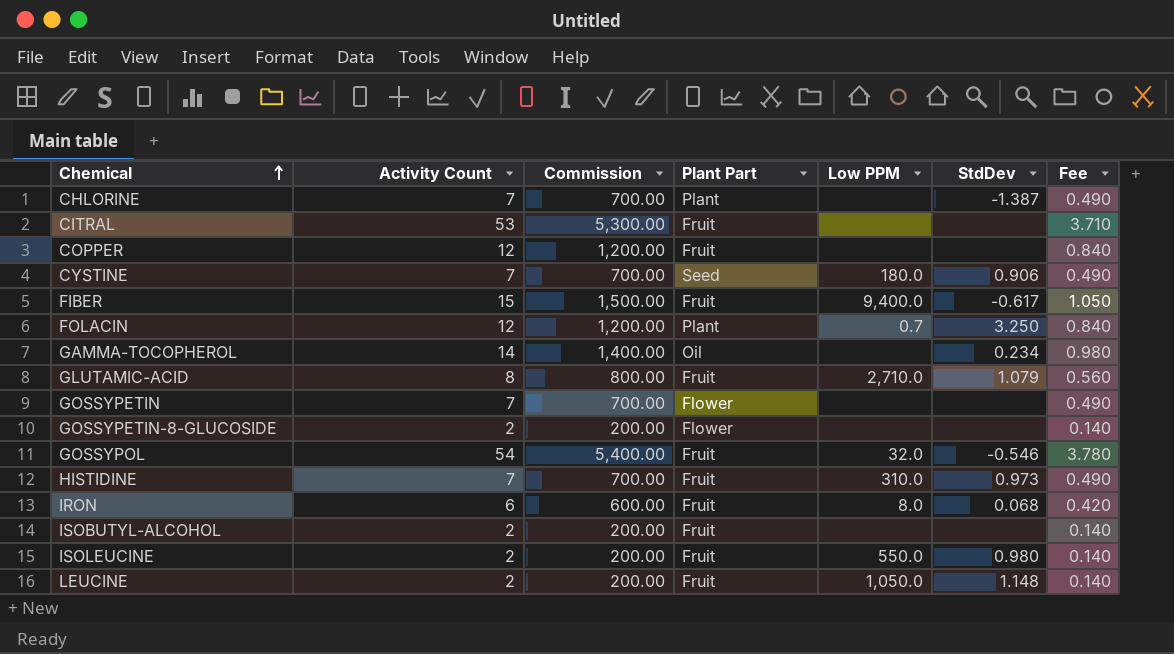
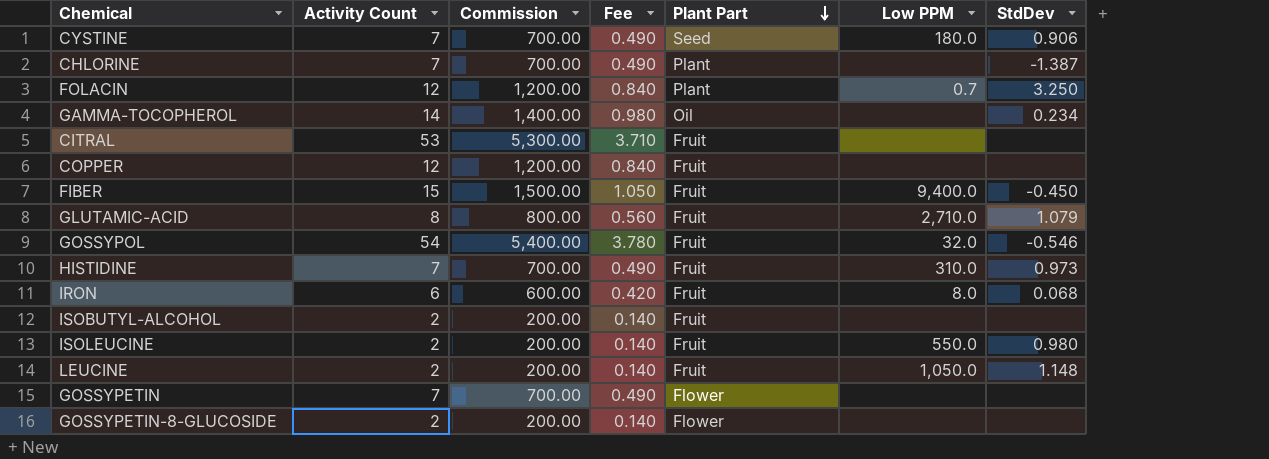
row order: Chemical ascending -> Plant Part descending
column Fee | position: 7 -> 4
FIBER | StdDev: -0.617 -> -0.450

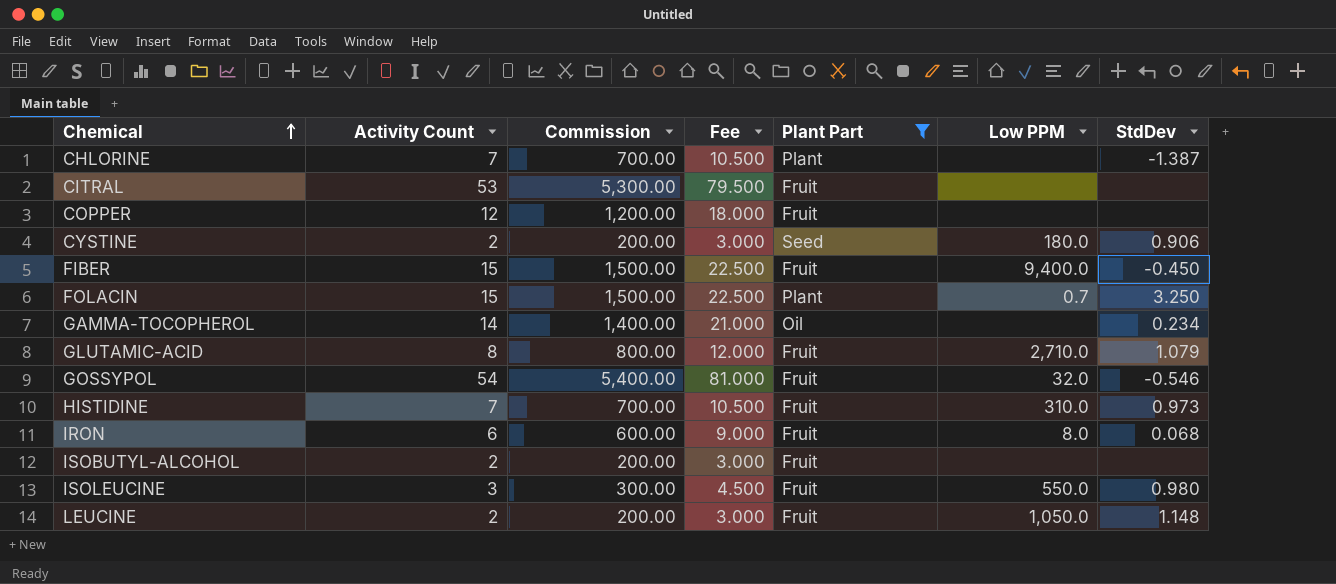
filter: none -> Plant Part != Flower
row order: Plant Part descending -> Chemical ascending
column Fee | formula: [Activity Count] * 0.07 -> [Activity Count] * 1.5
CYSTINE | Activity Count: 7 -> 2
CYSTINE | Commission: 700.00 -> 200.00
FOLACIN | Activity Count: 12 -> 15
FOLACIN | Commission: 1,200.00 -> 1,500.00
ISOLEUCINE | Activity Count: 2 -> 3
ISOLEUCINE | Commission: 200.00 -> 300.00

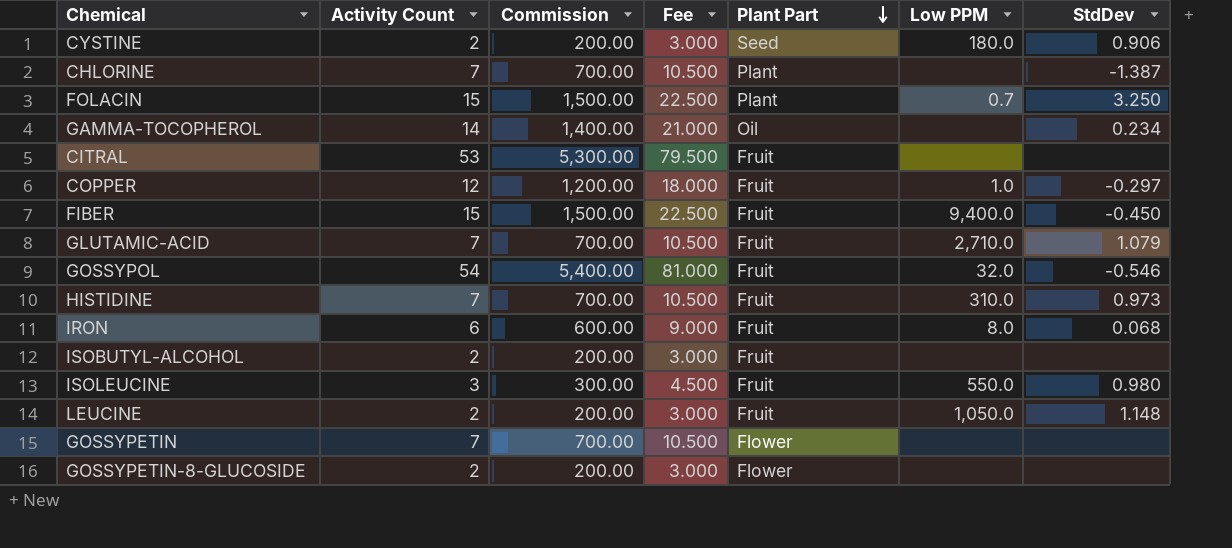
filter: Plant Part != Flower -> none
row order: Chemical ascending -> Plant Part descending
COPPER | Low PPM: none -> 1.0
COPPER | StdDev: none -> -0.297
GLUTAMIC-ACID | Activity Count: 8 -> 7
GLUTAMIC-ACID | Commission: 800.00 -> 700.00
GLUTAMIC-ACID | Fee: 12.000 -> 10.500

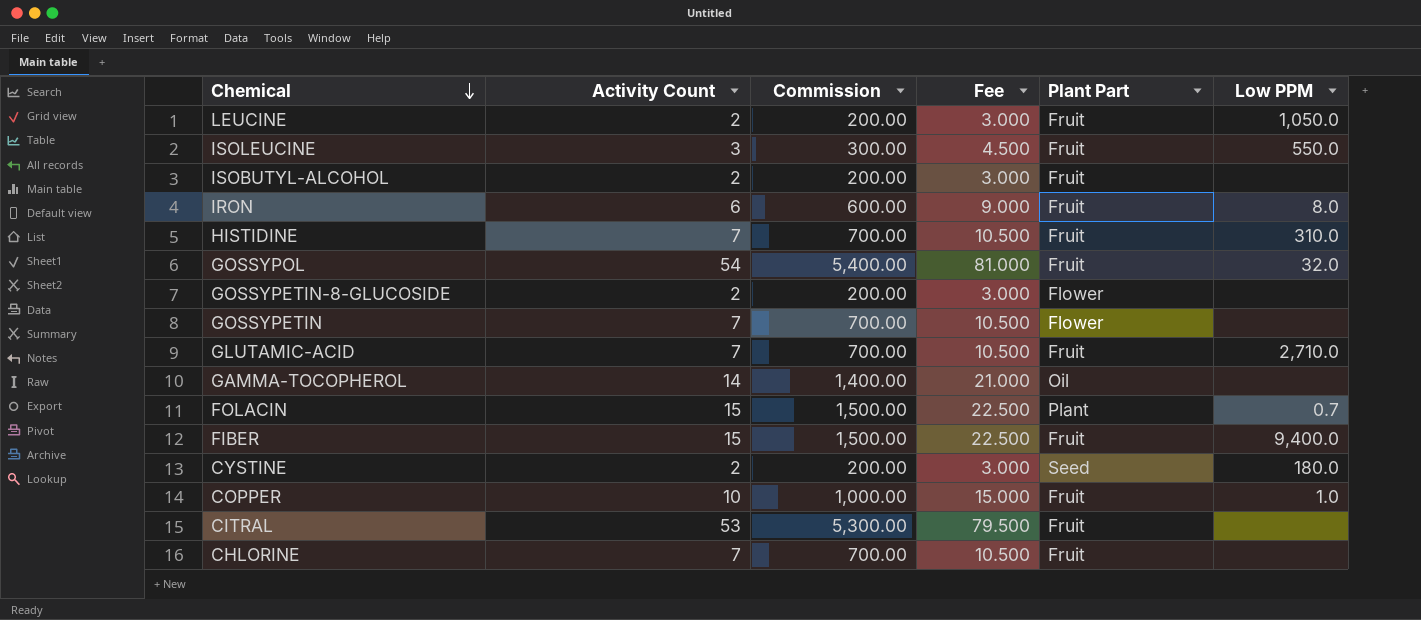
row order: Plant Part descending -> Chemical descending
column StdDev | position: 7 -> none
COPPER | Activity Count: 12 -> 10
COPPER | Commission: 1,200.00 -> 1,000.00
COPPER | Fee: 18.000 -> 15.000
CHLORINE | Plant Part: Plant -> Fruit

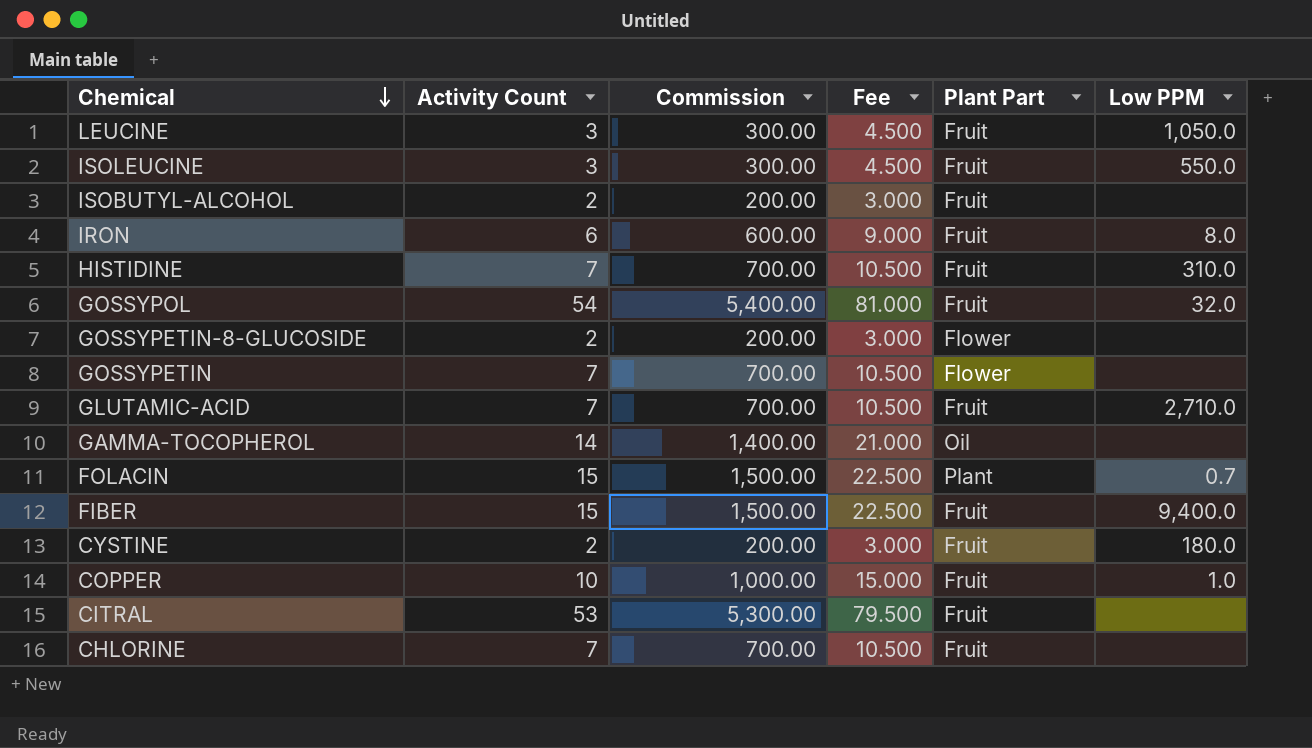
LEUCINE | Activity Count: 2 -> 3
LEUCINE | Commission: 200.00 -> 300.00
LEUCINE | Fee: 3.000 -> 4.500
CYSTINE | Plant Part: Seed -> Fruit

